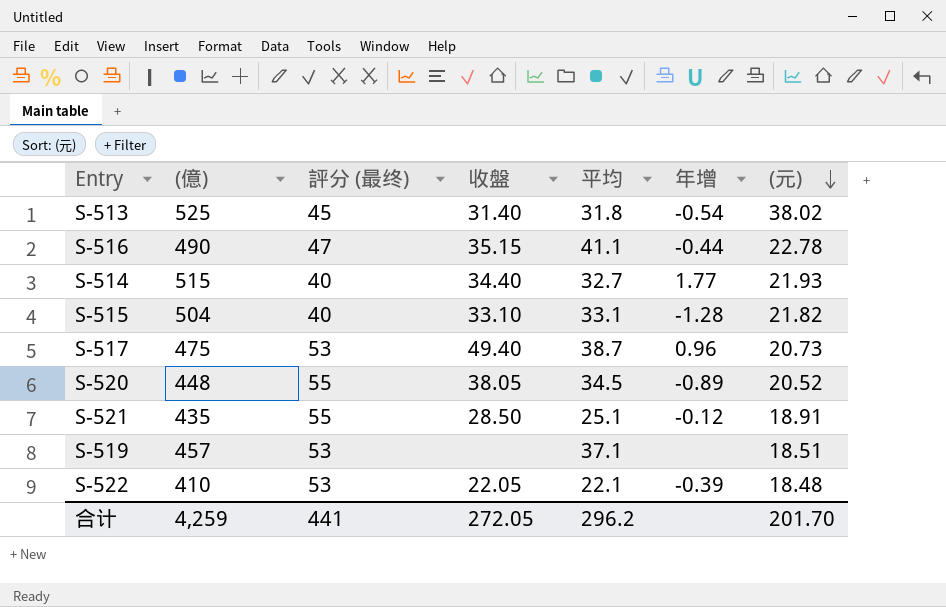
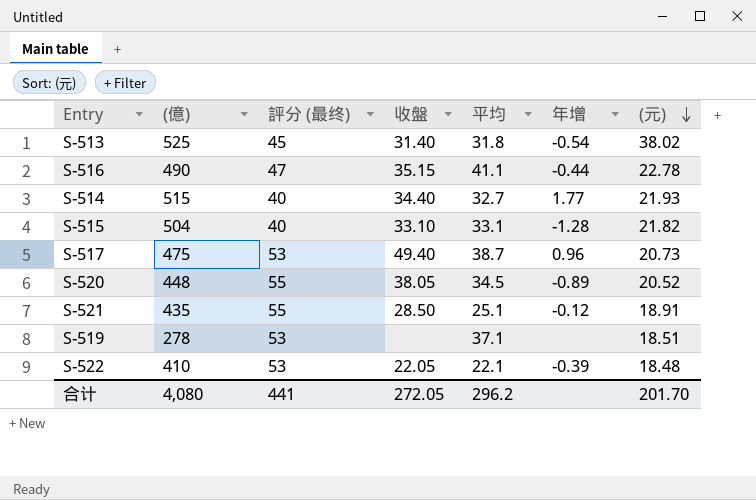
S-519 | (億): 457 -> 278
合计 | (億): 4,259 -> 4,080

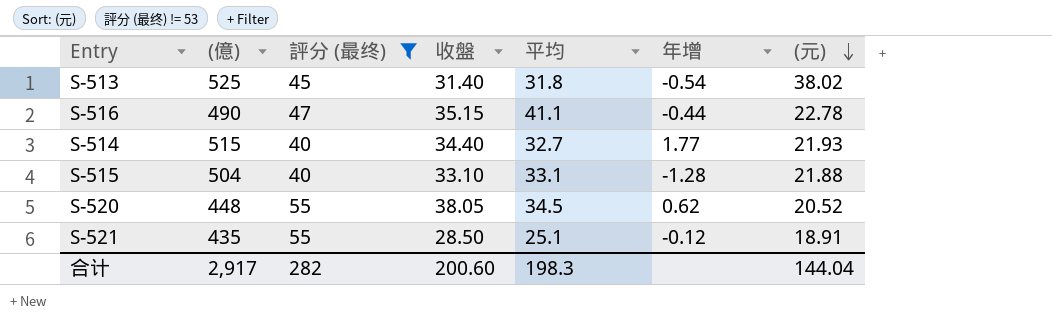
filter: none -> 評分 (最终) != 53
S-515 | (元): 21.82 -> 21.88
S-520 | 年增: -0.89 -> 0.62
合计 | (億): 4,080 -> 2,917
合计 | 評分 (最终): 441 -> 282
合计 | 收盤: 272.05 -> 200.60
合计 | 平均: 296.2 -> 198.3
合计 | (元): 201.70 -> 144.04

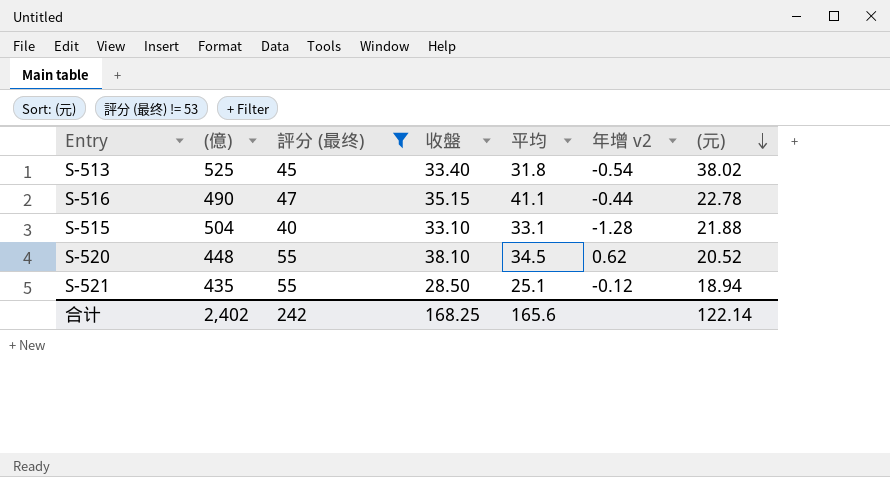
column name: 年增 -> 年增 v2
row S-514: 515 | 40 | 34.40 | 32.7 | 1.77 | 21.93 -> none
S-513 | 收盤: 31.40 -> 33.40
S-520 | 收盤: 38.05 -> 38.10
S-521 | (元): 18.91 -> 18.94
合计 | (億): 2,917 -> 2,402
合计 | 評分 (最终): 282 -> 242
合计 | 收盤: 200.60 -> 168.25
合计 | 平均: 198.3 -> 165.6
合计 | (元): 144.04 -> 122.14

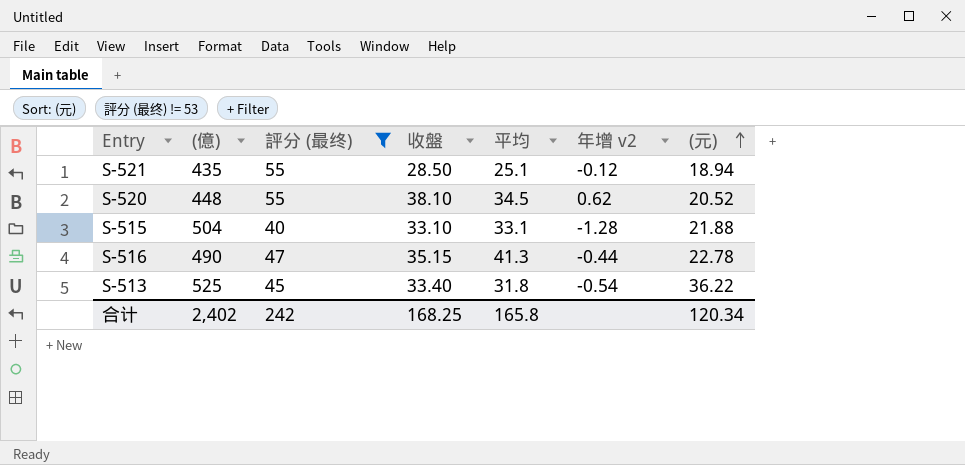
row order: (元) descending -> (元) ascending
S-516 | 平均: 41.1 -> 41.3
S-513 | (元): 38.02 -> 36.22
合计 | 平均: 165.6 -> 165.8
合计 | (元): 122.14 -> 120.34

